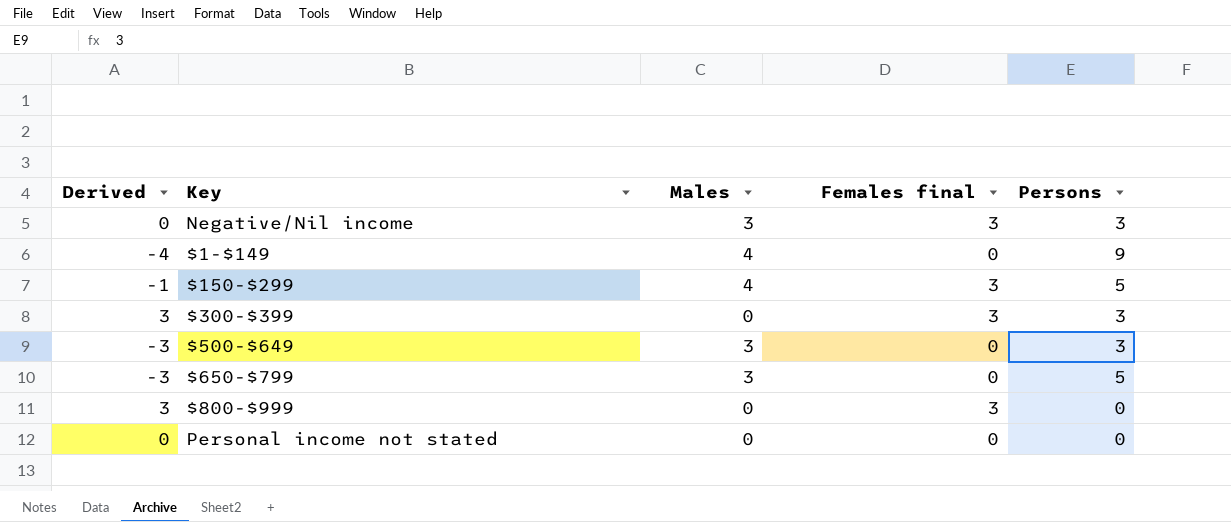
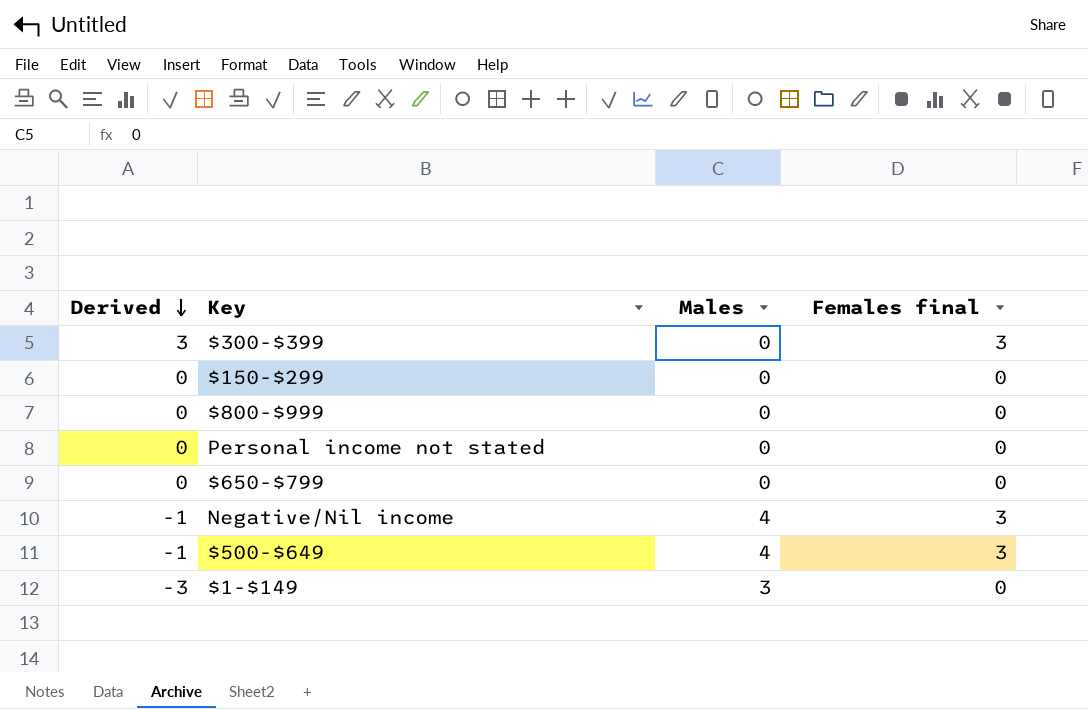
row order: none -> Derived descending
column Persons | position: 5 -> none
$150-$299 | Derived: -1 -> 0
$150-$299 | Males: 4 -> 0
$150-$299 | Females final: 3 -> 0
$800-$999 | Derived: 3 -> 0
$800-$999 | Females final: 3 -> 0
$650-$799 | Derived: -3 -> 0
$650-$799 | Males: 3 -> 0
Negative/Nil income | Derived: 0 -> -1
Negative/Nil income | Males: 3 -> 4
$500-$649 | Derived: -3 -> -1
$500-$649 | Males: 3 -> 4
$500-$649 | Females final: 0 -> 3
$1-$149 | Derived: -4 -> -3
$1-$149 | Males: 4 -> 3

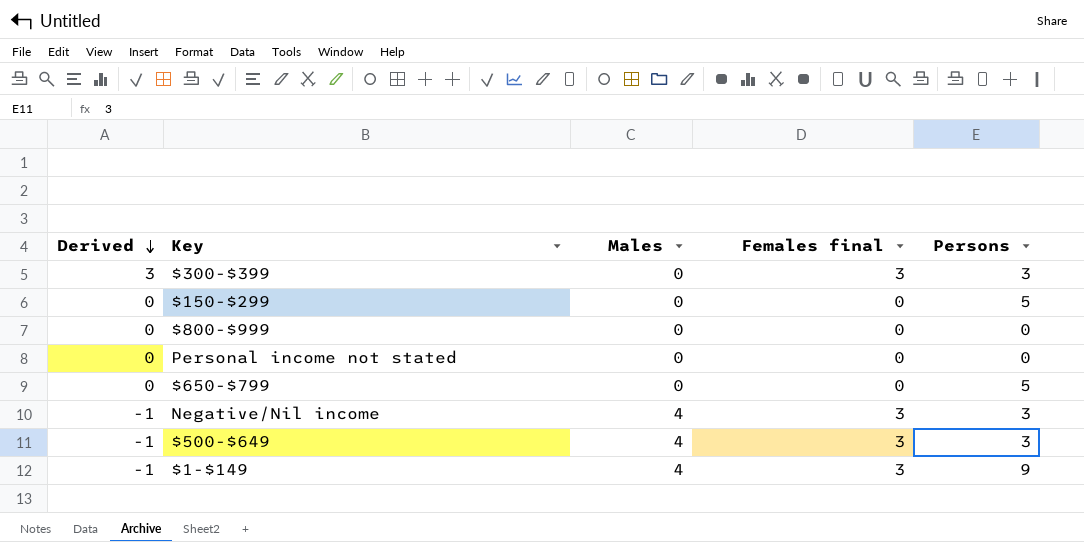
column Persons | position: none -> 5
$1-$149 | Derived: -3 -> -1
$1-$149 | Males: 3 -> 4
$1-$149 | Females final: 0 -> 3

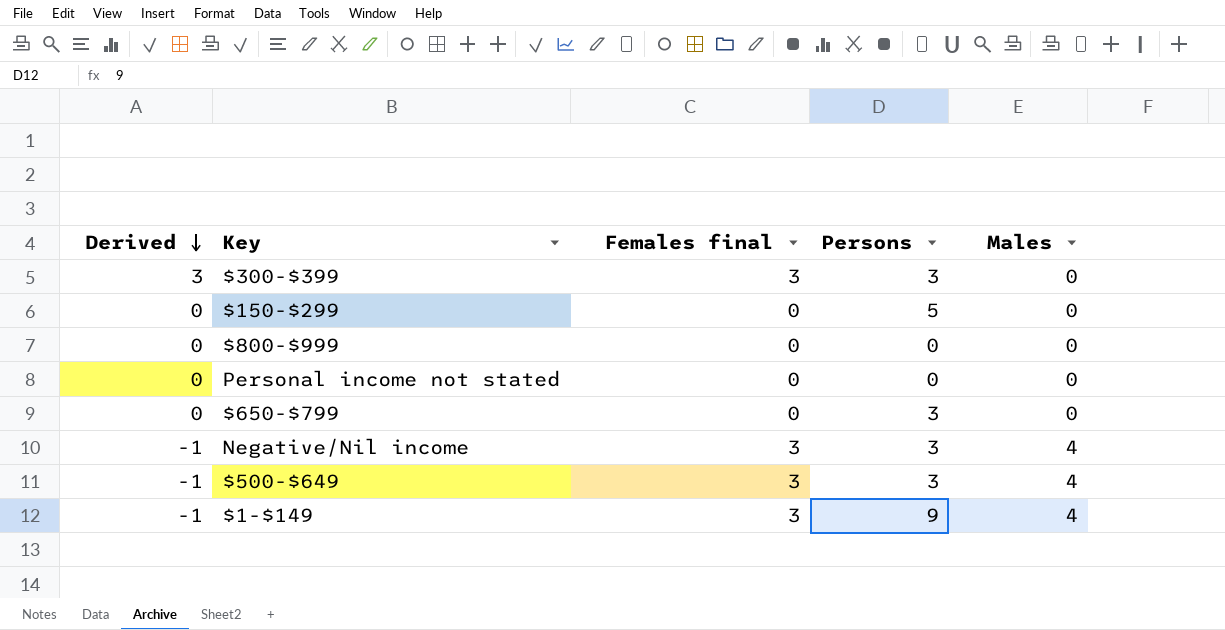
column Males | position: 3 -> 5
$650-$799 | Persons: 5 -> 3

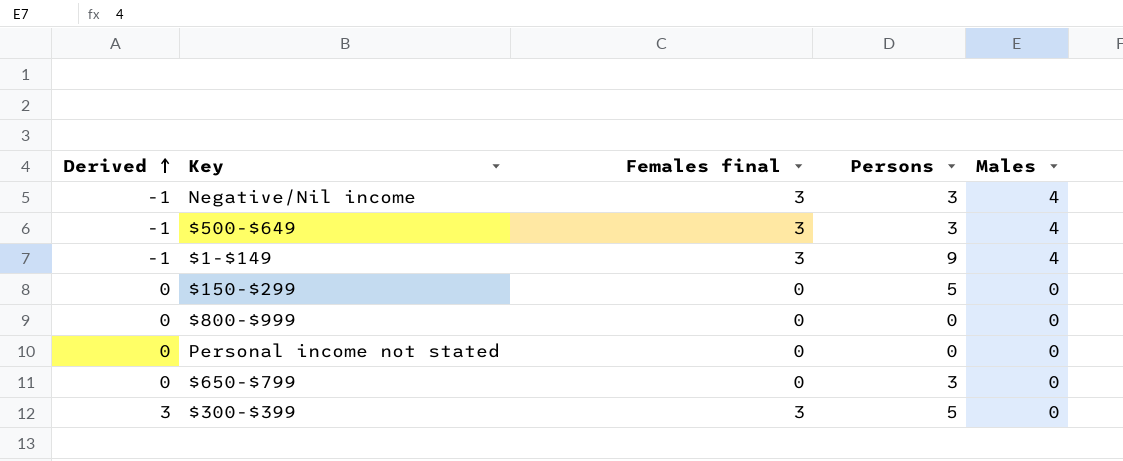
row order: Derived descending -> Derived ascending
$300-$399 | Persons: 3 -> 5

